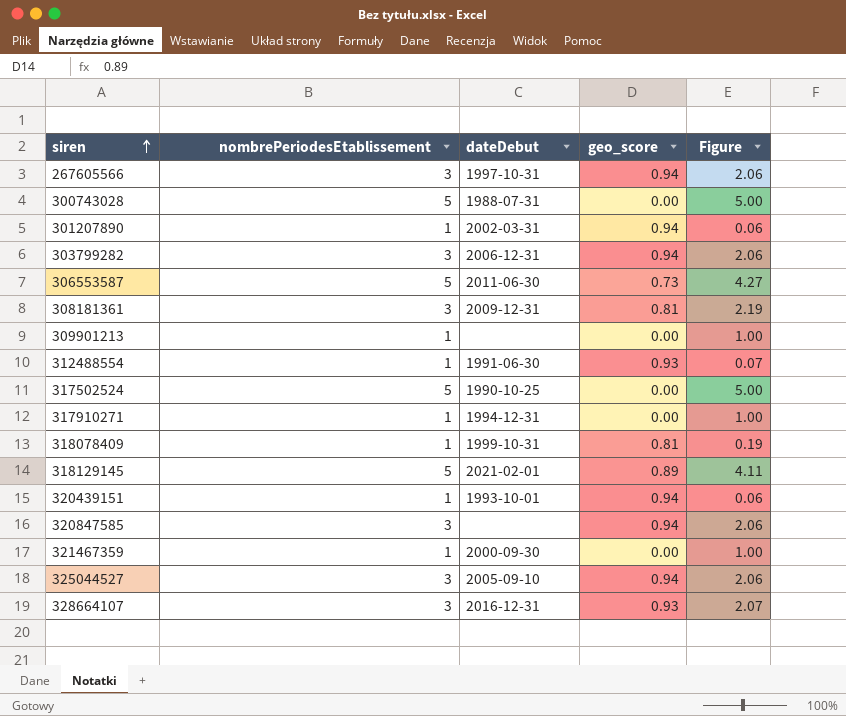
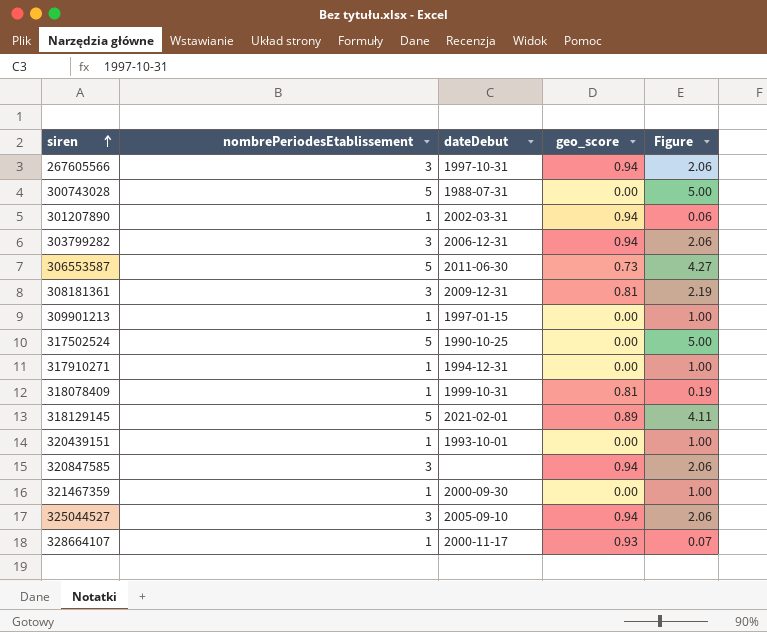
row 312488554: 1 | 1991-06-30 | 0.93 | 0.07 -> none
309901213 | dateDebut: none -> 1997-01-15
320439151 | geo_score: 0.94 -> 0.00
320439151 | Figure: 0.06 -> 1.00
328664107 | nombrePeriodesEtablissement: 3 -> 1
328664107 | dateDebut: 2016-12-31 -> 2000-11-17
328664107 | Figure: 2.07 -> 0.07

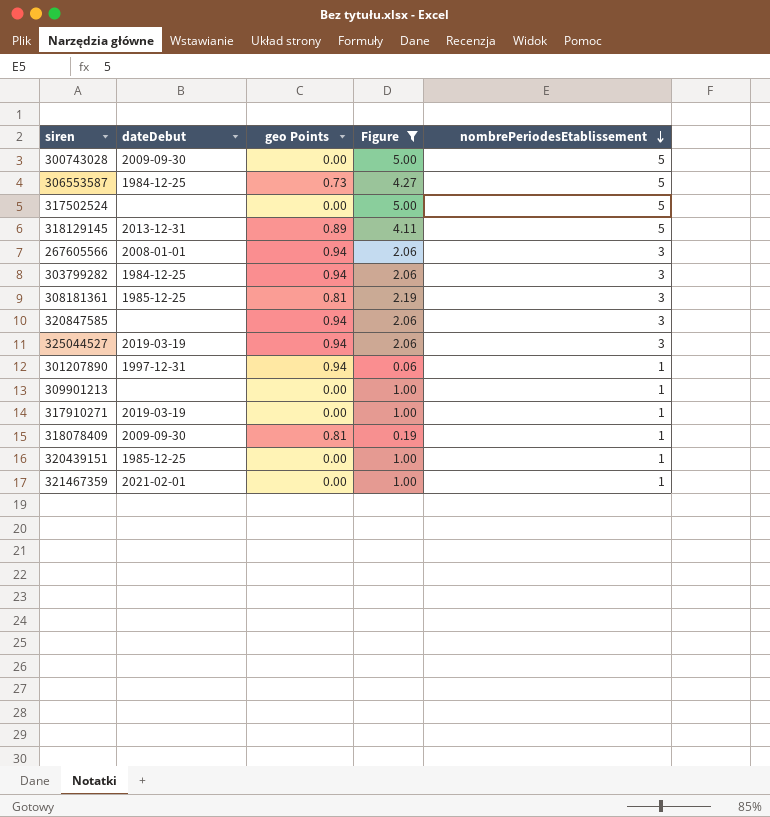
filter: none -> Figure != 0.07
row order: siren ascending -> nombrePeriodesEtablissement descending
column name: geo_score -> geo Points
column nombrePeriodesEtablissement | position: 2 -> 5
300743028 | dateDebut: 1988-07-31 -> 2009-09-30
306553587 | dateDebut: 2011-06-30 -> 1984-12-25
317502524 | dateDebut: 1990-10-25 -> none
318129145 | dateDebut: 2021-02-01 -> 2013-12-31
267605566 | dateDebut: 1997-10-31 -> 2008-01-01
303799282 | dateDebut: 2006-12-31 -> 1984-12-25
308181361 | dateDebut: 2009-12-31 -> 1985-12-25
325044527 | dateDebut: 2005-09-10 -> 2019-03-19
301207890 | dateDebut: 2002-03-31 -> 1997-12-31
309901213 | dateDebut: 1997-01-15 -> none
317910271 | dateDebut: 1994-12-31 -> 2019-03-19
318078409 | dateDebut: 1999-10-31 -> 2009-09-30
320439151 | dateDebut: 1993-10-01 -> 1985-12-25
321467359 | dateDebut: 2000-09-30 -> 2021-02-01

